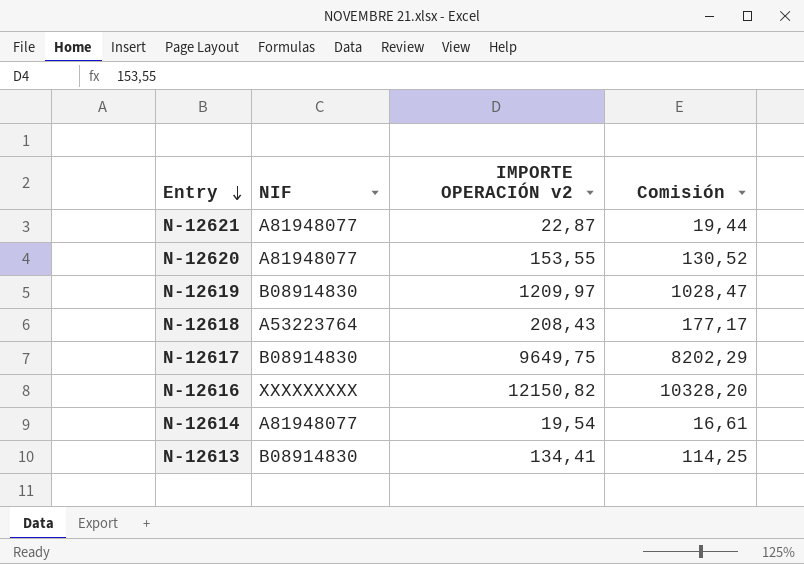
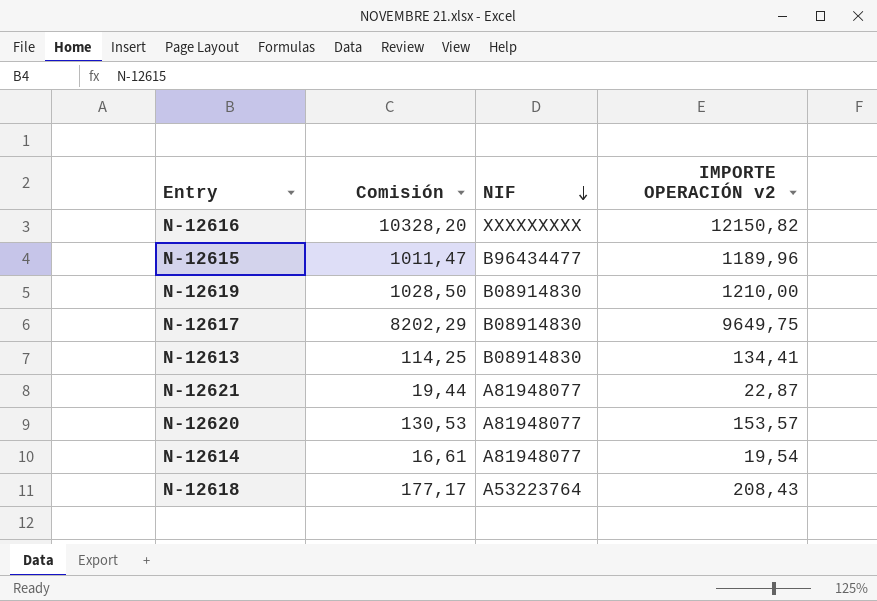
row order: Entry descending -> NIF descending
column Comisión | position: 4 -> 2
row N-12615: none -> 1011,47 | B96434477 | 1189,96
N-12619 | Comisión: 1028,47 -> 1028,50
N-12619 | IMPORTE OPERACIÓN v2: 1209,97 -> 1210,00
N-12620 | Comisión: 130,52 -> 130,53
N-12620 | IMPORTE OPERACIÓN v2: 153,55 -> 153,57

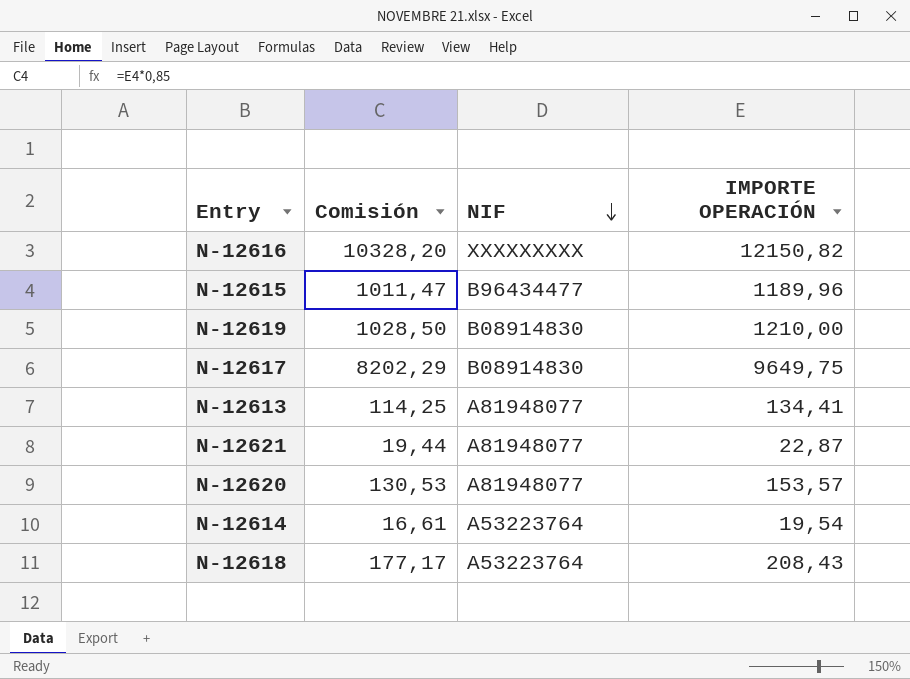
column name: IMPORTE OPERACIÓN v2 -> IMPORTE OPERACIÓN
N-12613 | NIF: B08914830 -> A81948077
N-12614 | NIF: A81948077 -> A53223764

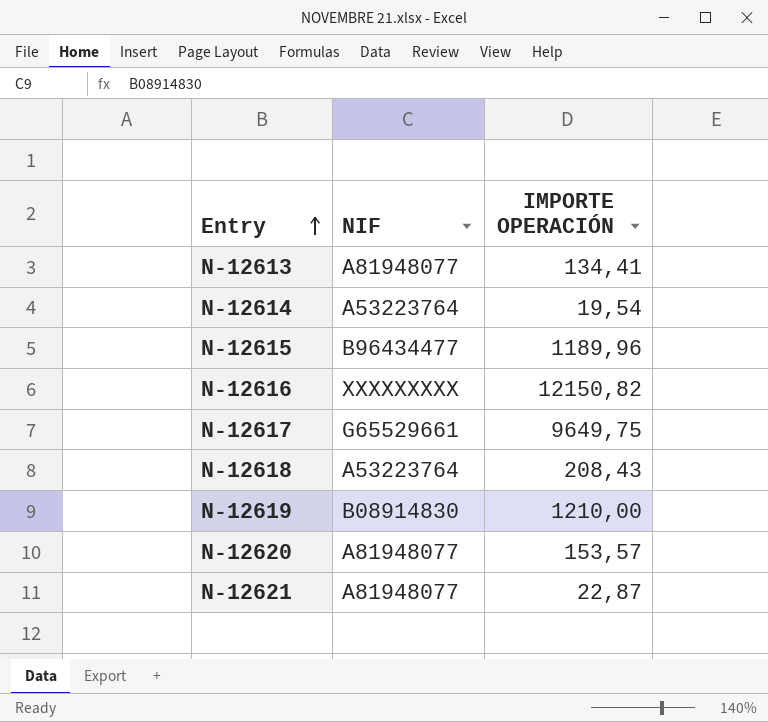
row order: NIF descending -> Entry ascending
column Comisión | formula: [IMPORTE OPERACIÓN] * 0,85 -> none
N-12617 | NIF: B08914830 -> G65529661

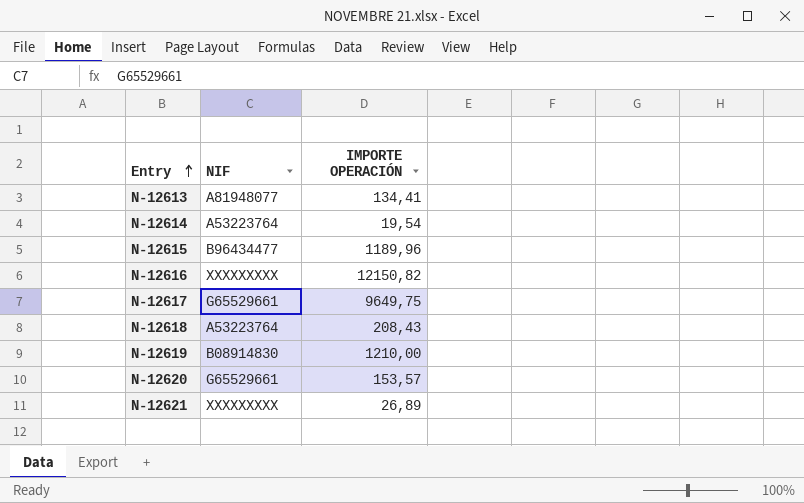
N-12620 | NIF: A81948077 -> G65529661
N-12621 | NIF: A81948077 -> XXXXXXXXX
N-12621 | IMPORTE OPERACIÓN: 22,87 -> 26,89

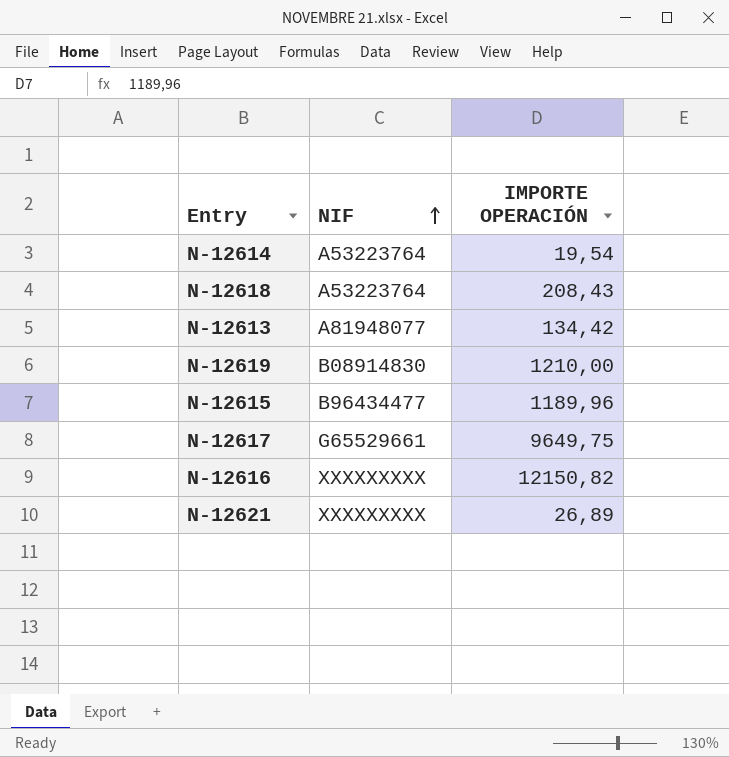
row order: Entry ascending -> NIF ascending
row N-12620: G65529661 | 153,57 -> none
N-12613 | IMPORTE OPERACIÓN: 134,41 -> 134,42

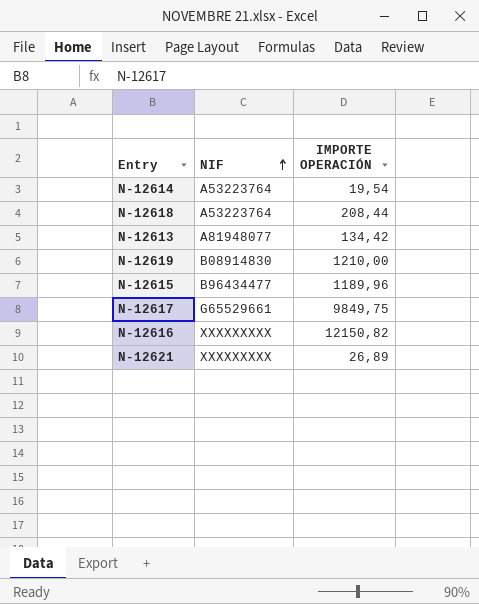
N-12618 | IMPORTE OPERACIÓN: 208,43 -> 208,44
N-12617 | IMPORTE OPERACIÓN: 9649,75 -> 9849,75

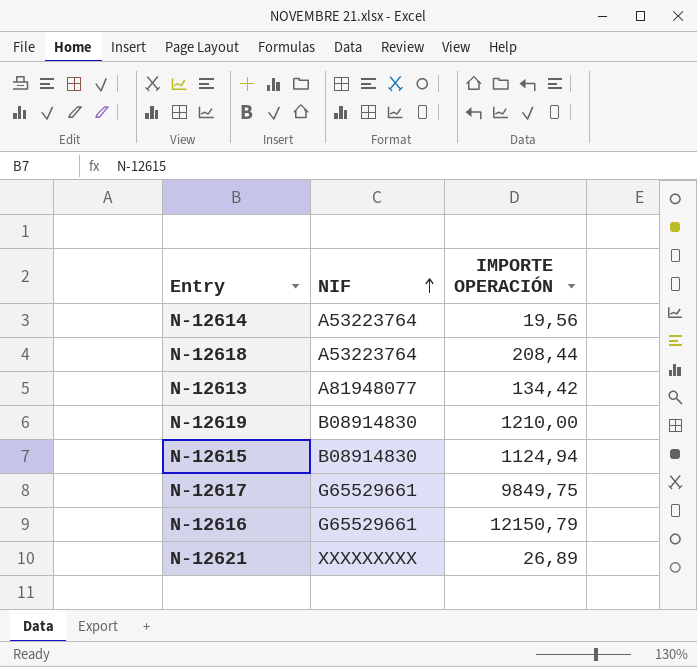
N-12614 | IMPORTE OPERACIÓN: 19,54 -> 19,56
N-12615 | NIF: B96434477 -> B08914830
N-12615 | IMPORTE OPERACIÓN: 1189,96 -> 1124,94
N-12616 | NIF: XXXXXXXXX -> G65529661
N-12616 | IMPORTE OPERACIÓN: 12150,82 -> 12150,79

